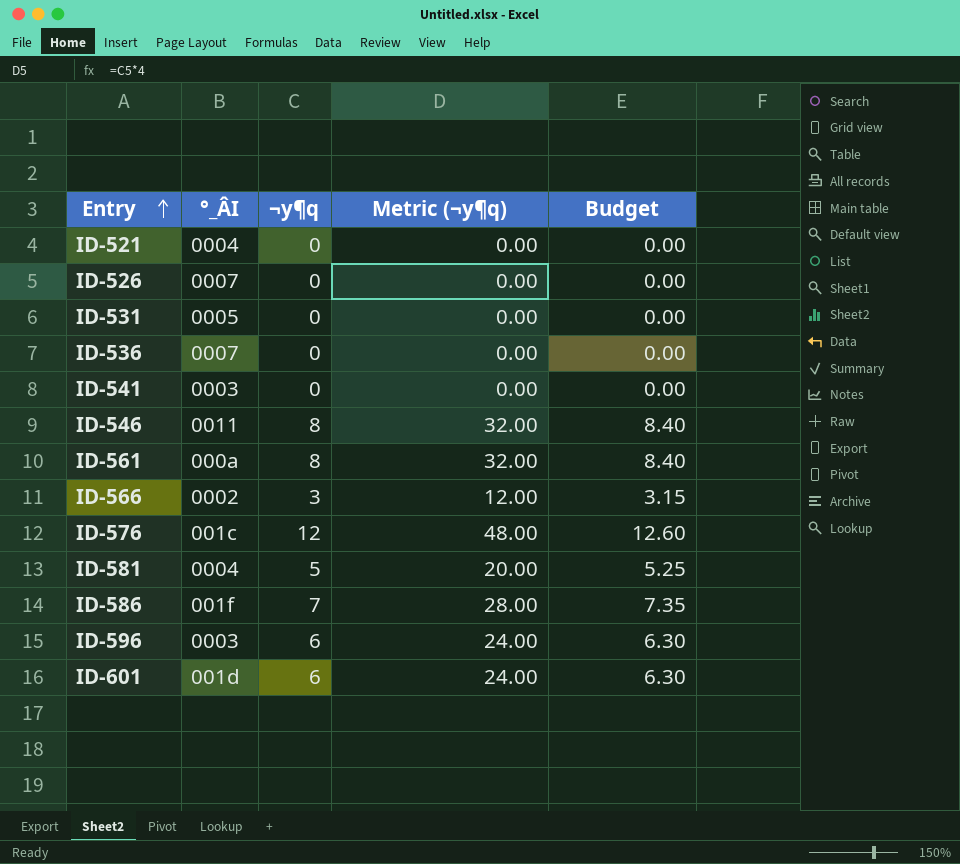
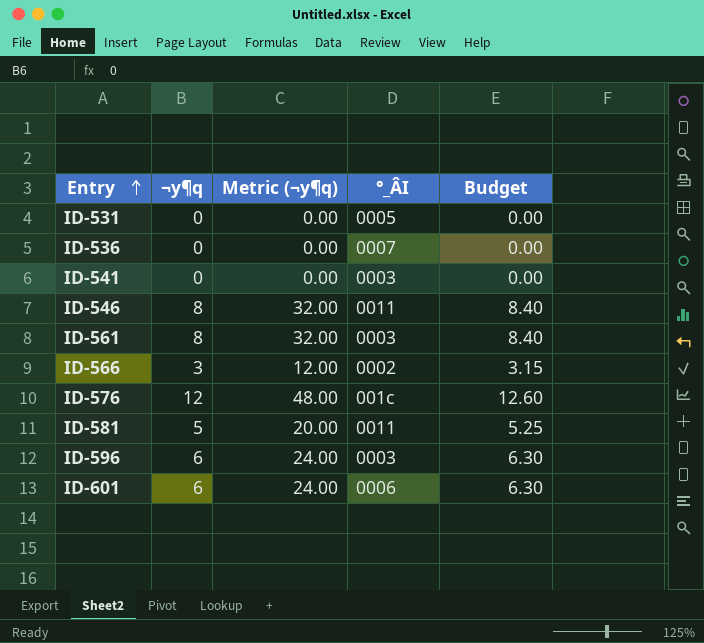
column °_ÂI | position: 2 -> 4
row ID-521: 0004 | 0 | 0.00 | 0.00 -> none
row ID-526: 0007 | 0 | 0.00 | 0.00 -> none
row ID-586: 001f | 7 | 28.00 | 7.35 -> none
ID-561 | °_ÂI: 000a -> 0003
ID-581 | °_ÂI: 0004 -> 0011
ID-601 | °_ÂI: 001d -> 0006

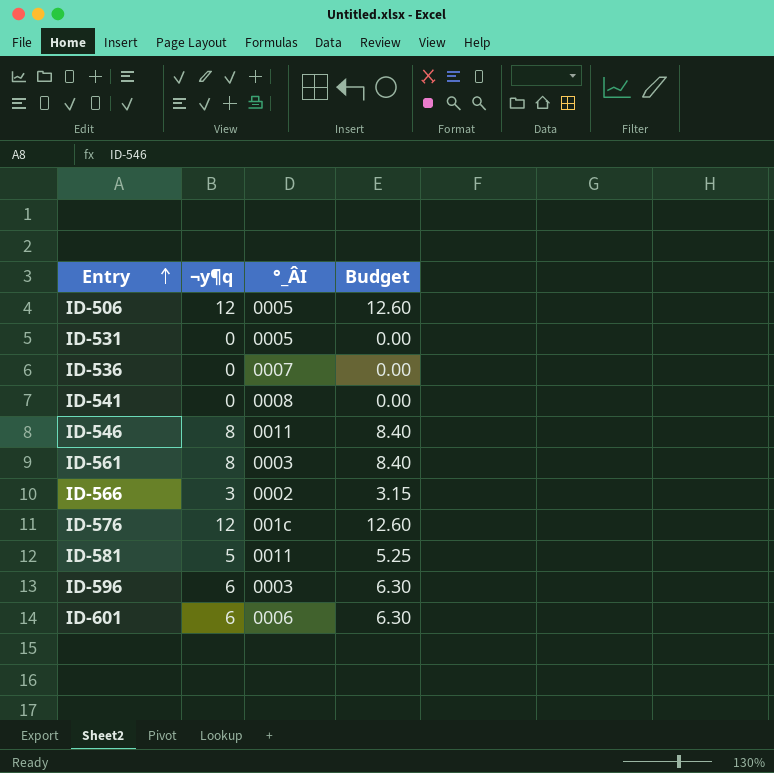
column Metric (¬y¶q) | formula: [¬y¶q] * 4 -> none
row ID-506: none -> 12 | 0005 | 12.60
ID-541 | °_ÂI: 0003 -> 0008

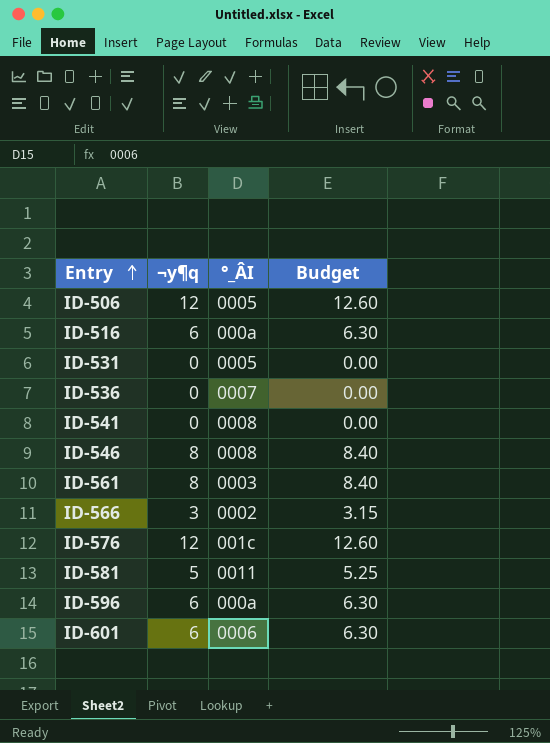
row ID-516: none -> 6 | 000a | 6.30
ID-546 | °_ÂI: 0011 -> 0008
ID-596 | °_ÂI: 0003 -> 000a

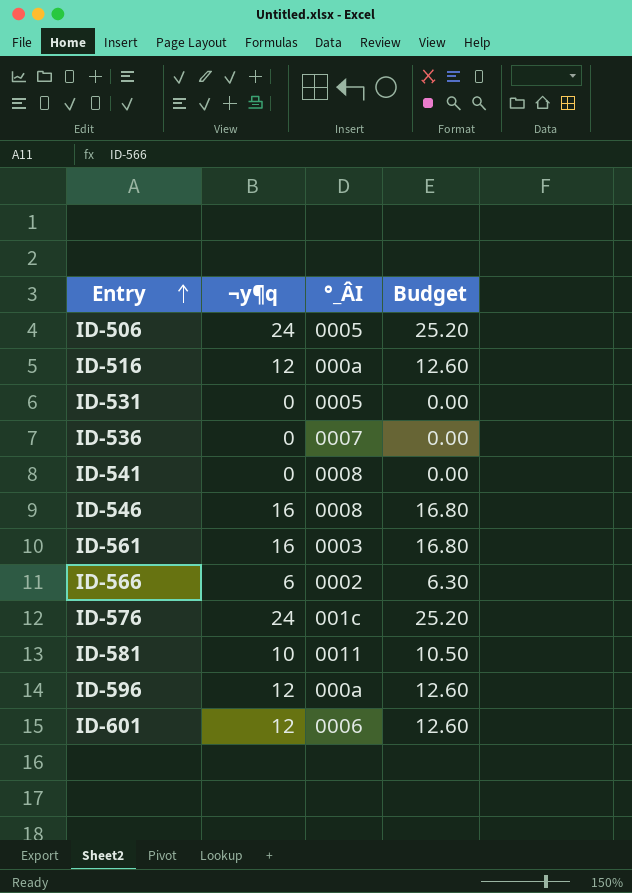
ID-506 | ¬y¶q: 12 -> 24
ID-506 | Budget: 12.60 -> 25.20
ID-516 | ¬y¶q: 6 -> 12
ID-516 | Budget: 6.30 -> 12.60
ID-546 | ¬y¶q: 8 -> 16
ID-546 | Budget: 8.40 -> 16.80
ID-561 | ¬y¶q: 8 -> 16
ID-561 | Budget: 8.40 -> 16.80
ID-566 | ¬y¶q: 3 -> 6
ID-566 | Budget: 3.15 -> 6.30
ID-576 | ¬y¶q: 12 -> 24
ID-576 | Budget: 12.60 -> 25.20
ID-581 | ¬y¶q: 5 -> 10
ID-581 | Budget: 5.25 -> 10.50
ID-596 | ¬y¶q: 6 -> 12
ID-596 | Budget: 6.30 -> 12.60
ID-601 | ¬y¶q: 6 -> 12
ID-601 | Budget: 6.30 -> 12.60

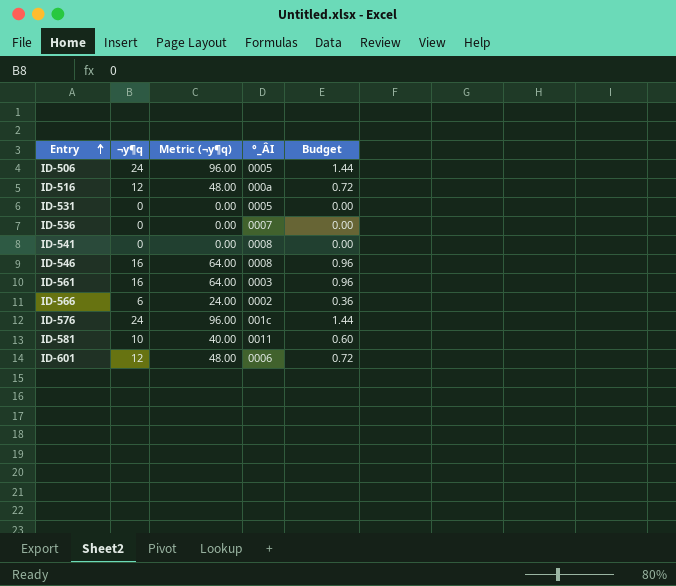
column Metric (¬y¶q) | formula: none -> [¬y¶q] * 4
column Budget | formula: [¬y¶q] * 1.05 -> [¬y¶q] * 0.06
row ID-596: 12 | 000a | 12.60 -> none

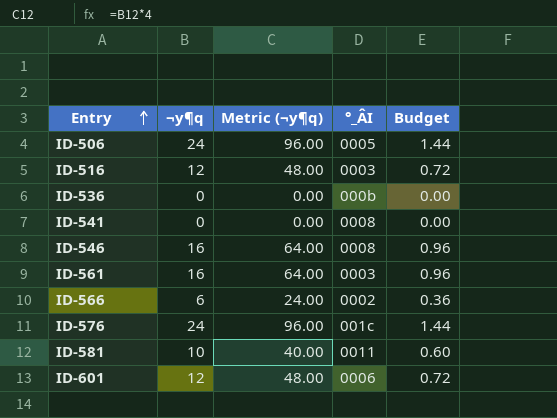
row ID-531: 0 | 0.00 | 0005 | 0.00 -> none
ID-516 | °_ÂI: 000a -> 0003
ID-536 | °_ÂI: 0007 -> 000b

